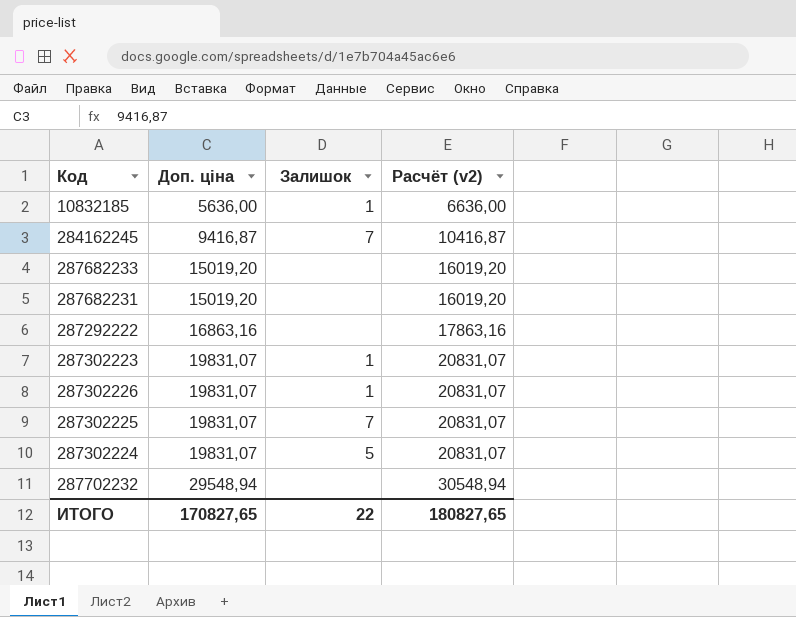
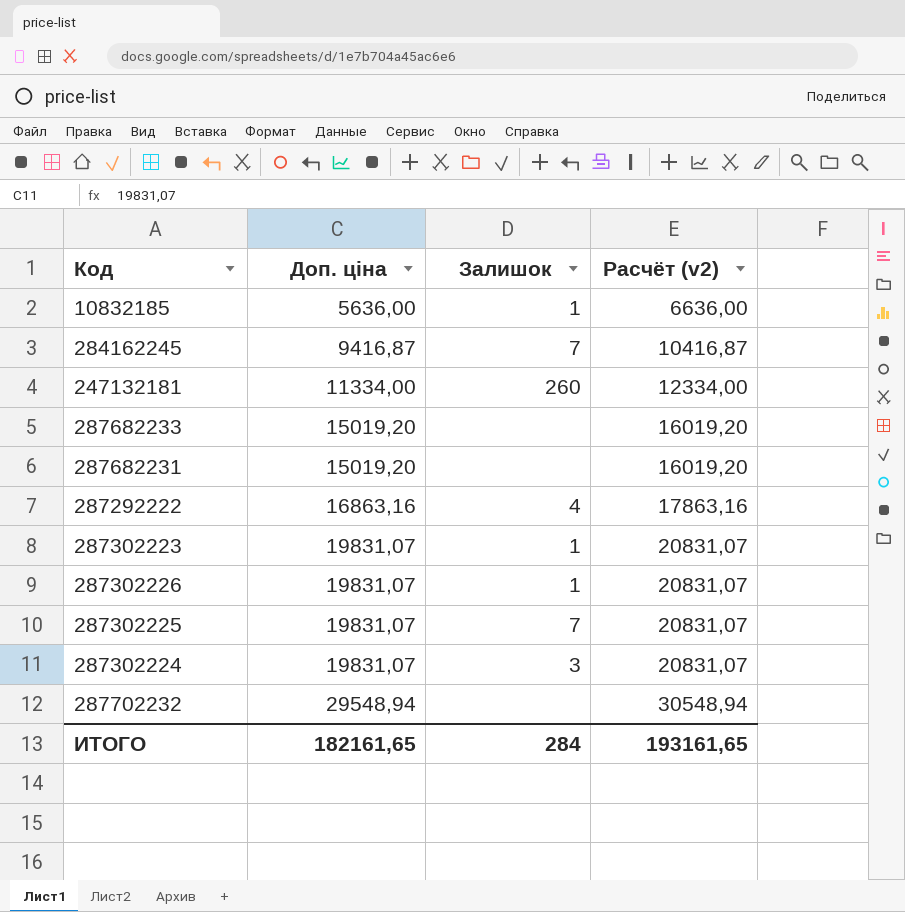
row 247132181: none -> 11334,00 | 260 | 12334,00
287292222 | Залишок: none -> 4
287302224 | Залишок: 5 -> 3
ИТОГО | Доп. ціна: 170827,65 -> 182161,65
ИТОГО | Залишок: 22 -> 284
ИТОГО | Расчёт (v2): 180827,65 -> 193161,65

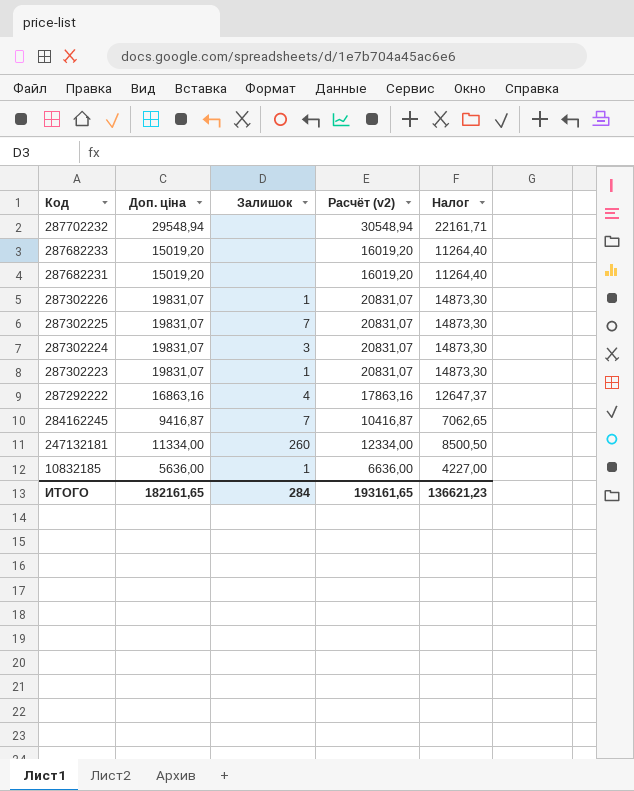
row order: Доп. ціна ascending -> Код descending
column Налог | formula: none -> [Доп. ціна] * 0,75

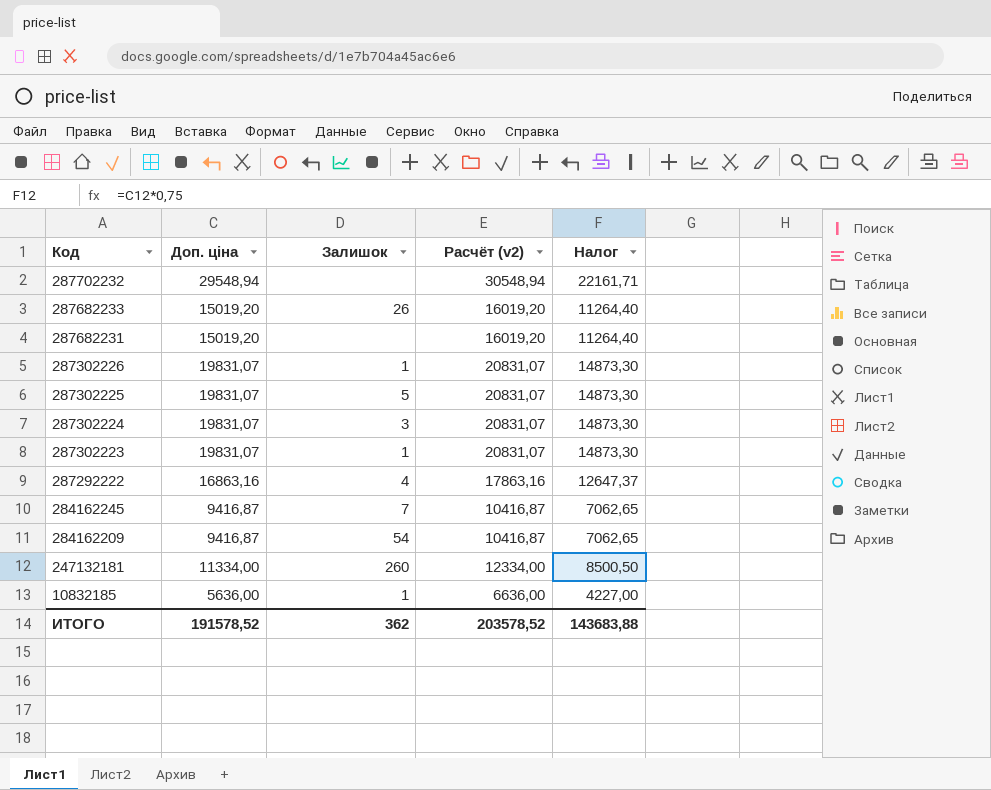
287682233 | Залишок: none -> 26
287302225 | Залишок: 7 -> 5
row 284162209: none -> 9416,87 | 54 | 10416,87 | 7062,65
ИТОГО | Доп. ціна: 182161,65 -> 191578,52
ИТОГО | Залишок: 284 -> 362
ИТОГО | Расчёт (v2): 193161,65 -> 203578,52
ИТОГО | Налог: 136621,23 -> 143683,88

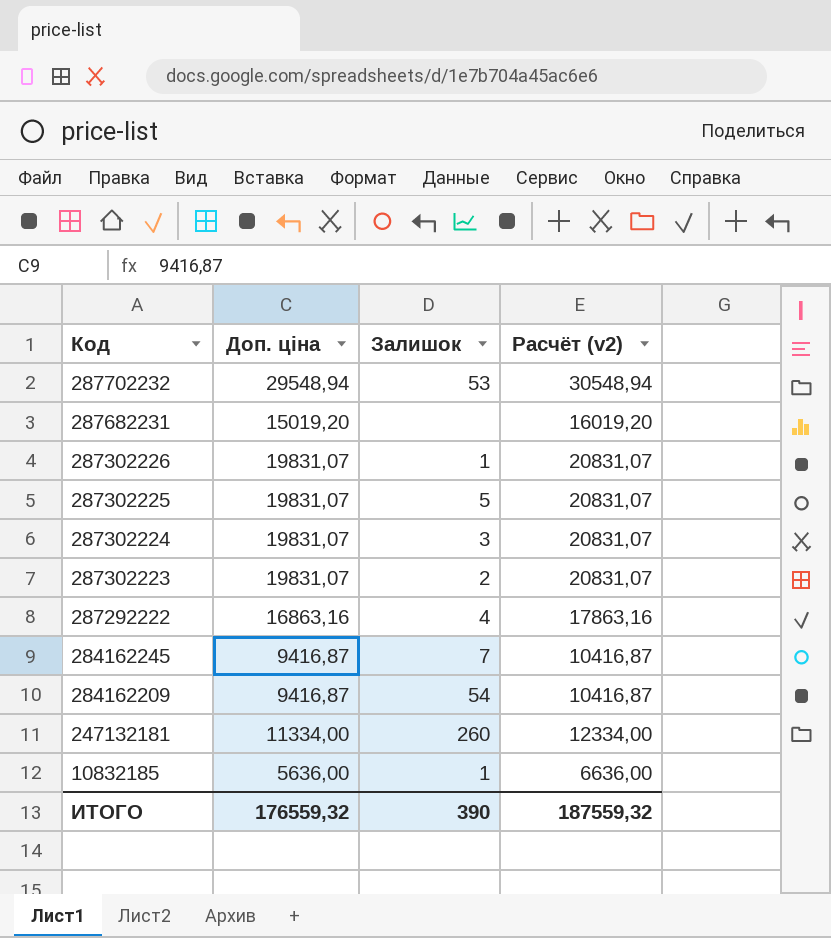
column Налог | formula: [Доп. ціна] * 0,75 -> none
row 287682233: 15019,20 | 26 | 16019,20 | 11264,40 -> none
287702232 | Залишок: none -> 53
287302223 | Залишок: 1 -> 2
ИТОГО | Доп. ціна: 191578,52 -> 176559,32
ИТОГО | Залишок: 362 -> 390
ИТОГО | Расчёт (v2): 203578,52 -> 187559,32

